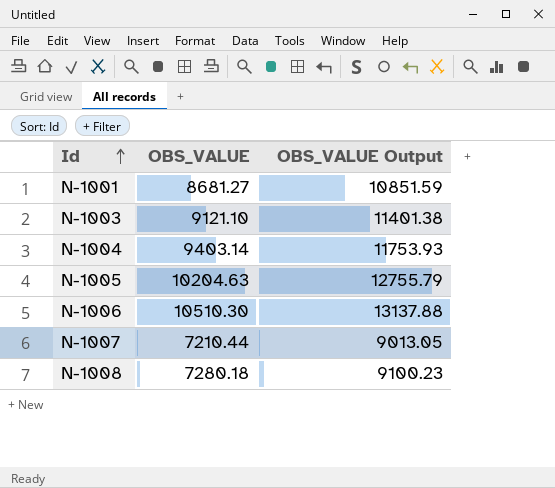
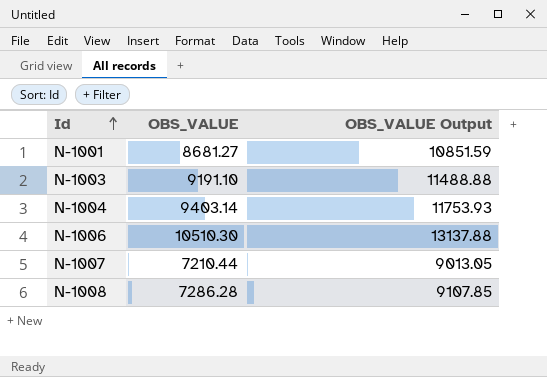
row N-1005: 10204.63 | 12755.79 -> none
N-1003 | OBS_VALUE: 9121.10 -> 9191.10
N-1003 | OBS_VALUE Output: 11401.38 -> 11488.88
N-1008 | OBS_VALUE: 7280.18 -> 7286.28
N-1008 | OBS_VALUE Output: 9100.23 -> 9107.85

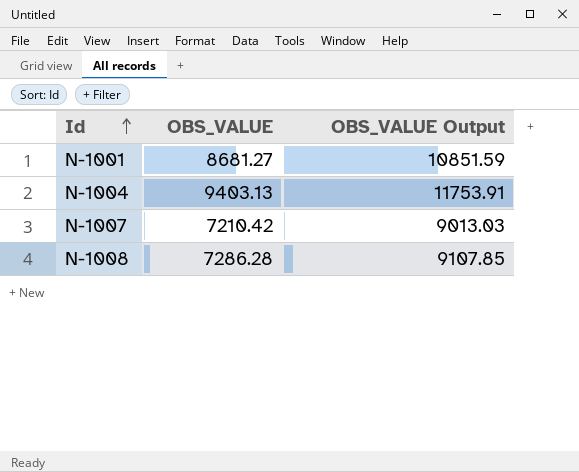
row N-1003: 9191.10 | 11488.88 -> none
row N-1006: 10510.30 | 13137.88 -> none
N-1004 | OBS_VALUE: 9403.14 -> 9403.13
N-1004 | OBS_VALUE Output: 11753.93 -> 11753.91
N-1007 | OBS_VALUE: 7210.44 -> 7210.42
N-1007 | OBS_VALUE Output: 9013.05 -> 9013.03

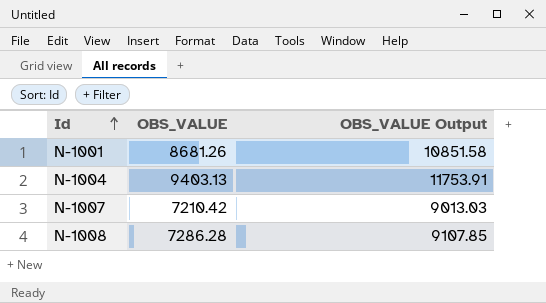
N-1001 | OBS_VALUE: 8681.27 -> 8681.26
N-1001 | OBS_VALUE Output: 10851.59 -> 10851.58

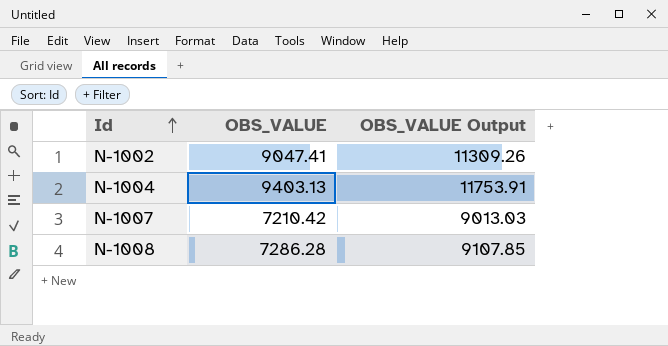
row N-1001: 8681.26 | 10851.58 -> none
row N-1002: none -> 9047.41 | 11309.26

